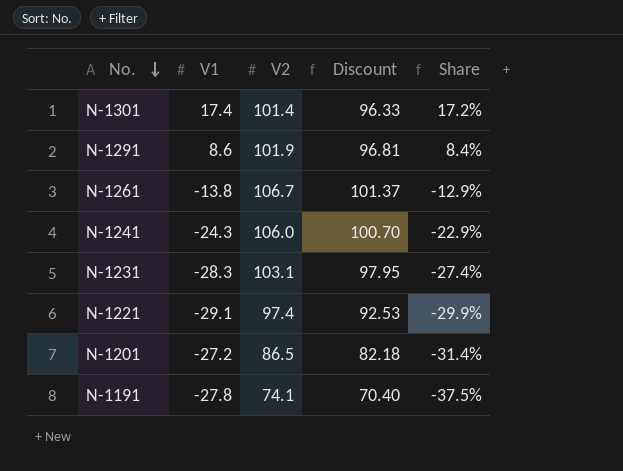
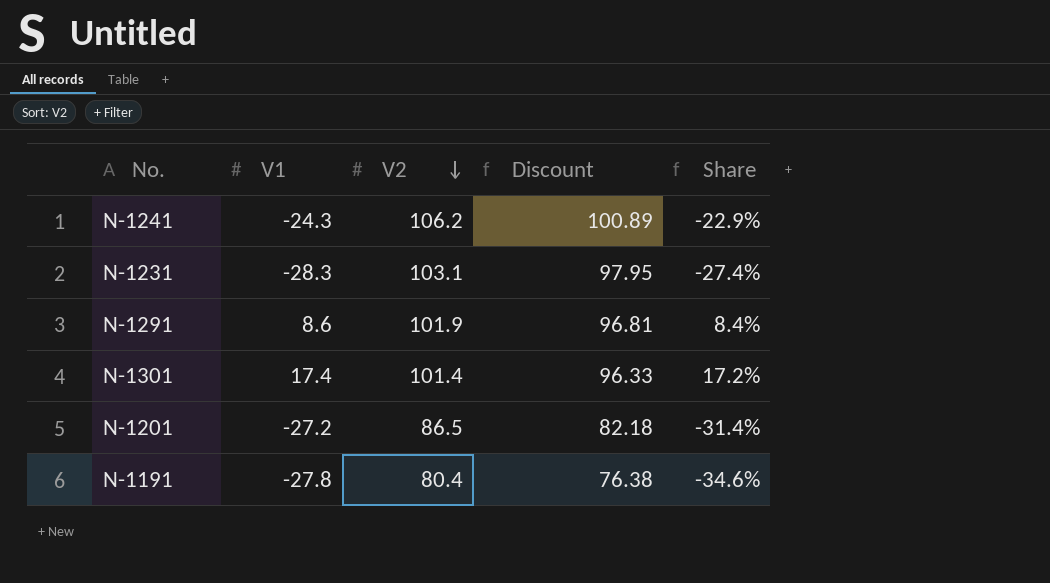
row order: No. descending -> V2 descending
row N-1261: -13.8 | 106.7 | 101.37 | -12.9% -> none
row N-1221: -29.1 | 97.4 | 92.53 | -29.9% -> none
N-1241 | V2: 106.0 -> 106.2
N-1241 | Discount: 100.70 -> 100.89
N-1191 | V2: 74.1 -> 80.4
N-1191 | Discount: 70.40 -> 76.38
N-1191 | Share: -37.5% -> -34.6%

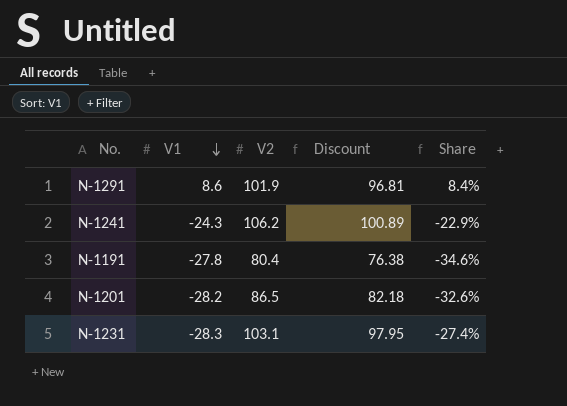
row order: V2 descending -> V1 descending
row N-1301: 17.4 | 101.4 | 96.33 | 17.2% -> none
N-1201 | V1: -27.2 -> -28.2
N-1201 | Share: -31.4% -> -32.6%

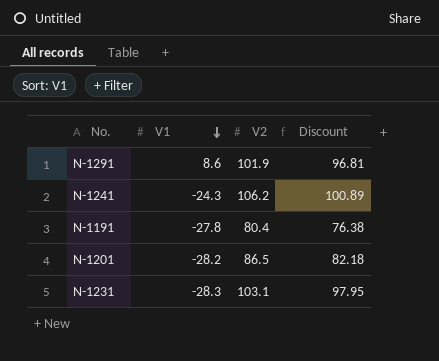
column Share | formula: [V1] / [V2] -> none

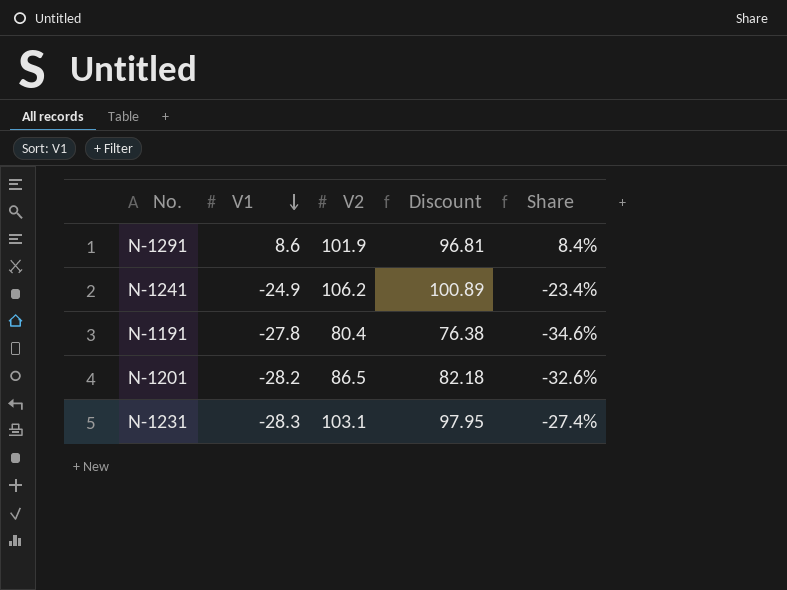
column Share | formula: none -> [V1] / [V2]
N-1241 | V1: -24.3 -> -24.9

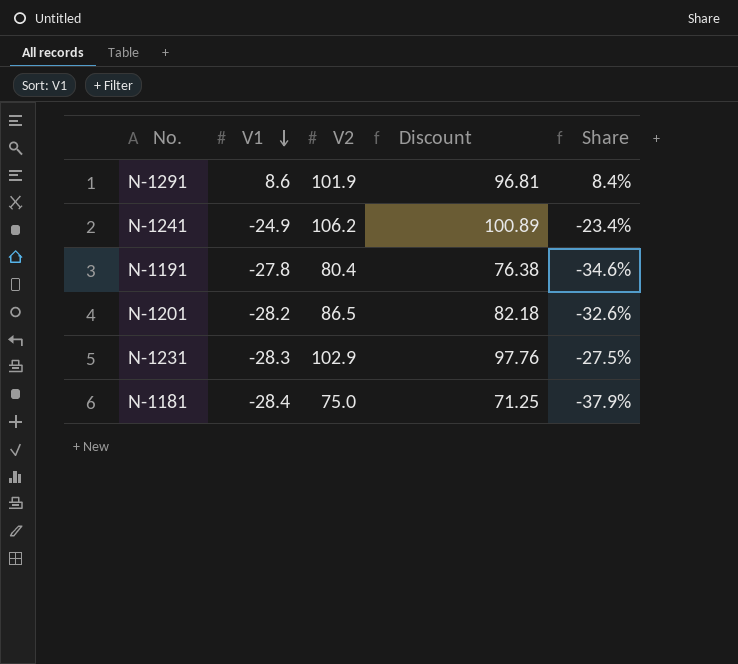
N-1231 | V2: 103.1 -> 102.9
N-1231 | Discount: 97.95 -> 97.76
N-1231 | Share: -27.4% -> -27.5%
row N-1181: none -> -28.4 | 75.0 | 71.25 | -37.9%

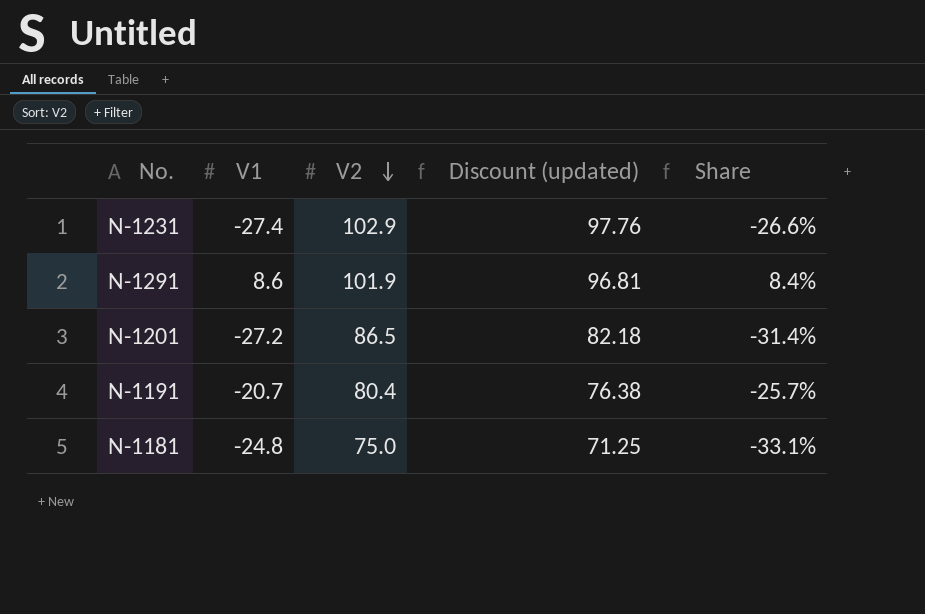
row order: V1 descending -> V2 descending
column name: Discount -> Discount (updated)
row N-1241: -24.9 | 106.2 | 100.89 | -23.4% -> none
N-1231 | V1: -28.3 -> -27.4
N-1231 | Share: -27.5% -> -26.6%
N-1201 | V1: -28.2 -> -27.2
N-1201 | Share: -32.6% -> -31.4%
N-1191 | V1: -27.8 -> -20.7
N-1191 | Share: -34.6% -> -25.7%
N-1181 | V1: -28.4 -> -24.8
N-1181 | Share: -37.9% -> -33.1%

